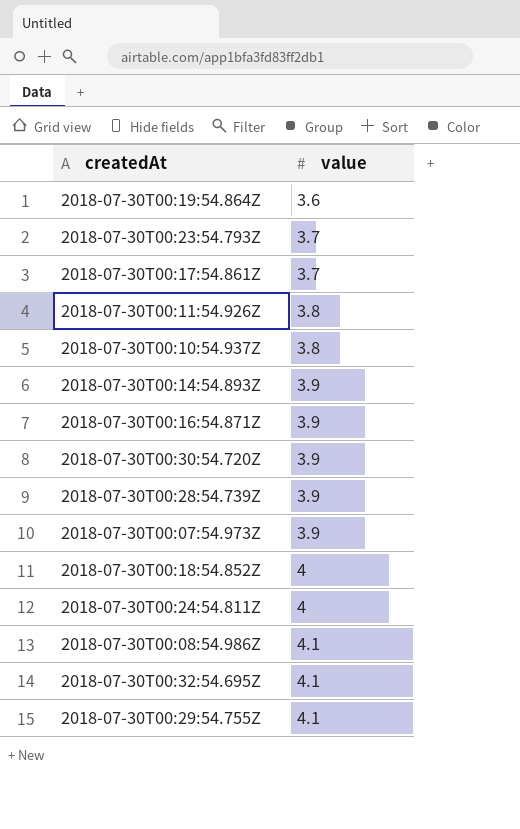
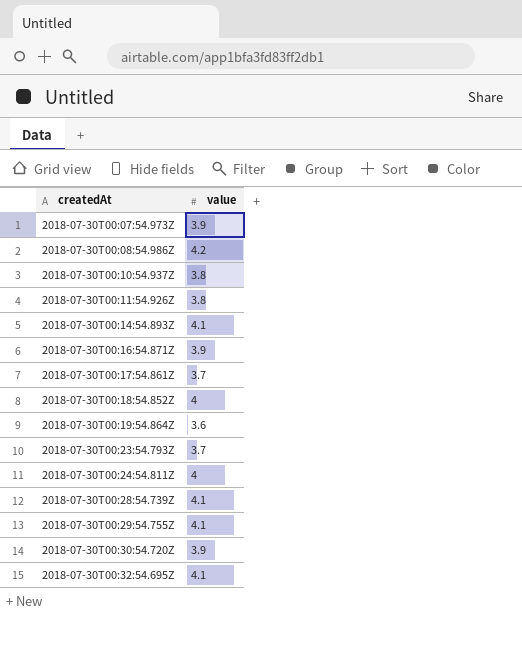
row order: value ascending -> createdAt ascending
2018-07-30T00:08:54.986Z | value: 4.1 -> 4.2
2018-07-30T00:14:54.893Z | value: 3.9 -> 4.1
2018-07-30T00:28:54.739Z | value: 3.9 -> 4.1

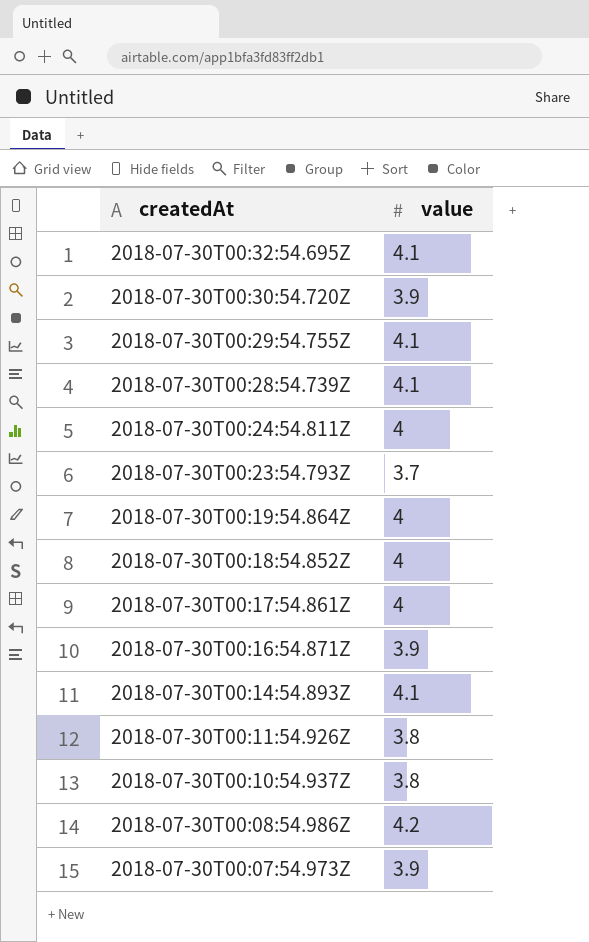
row order: createdAt ascending -> createdAt descending
2018-07-30T00:19:54.864Z | value: 3.6 -> 4
2018-07-30T00:17:54.861Z | value: 3.7 -> 4

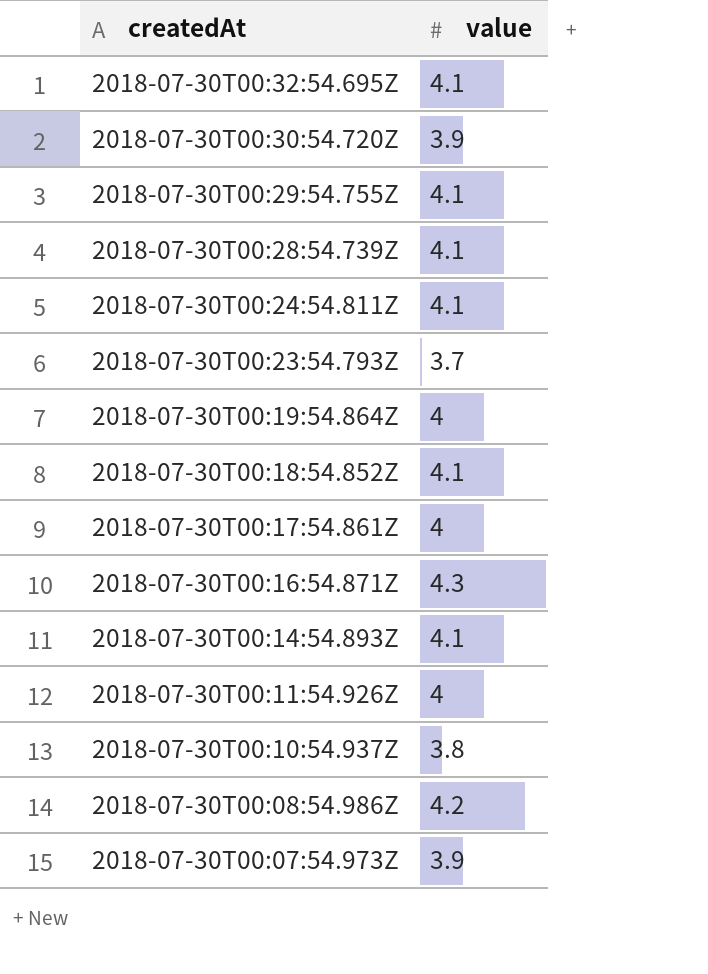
2018-07-30T00:24:54.811Z | value: 4 -> 4.1
2018-07-30T00:18:54.852Z | value: 4 -> 4.1
2018-07-30T00:16:54.871Z | value: 3.9 -> 4.3
2018-07-30T00:11:54.926Z | value: 3.8 -> 4

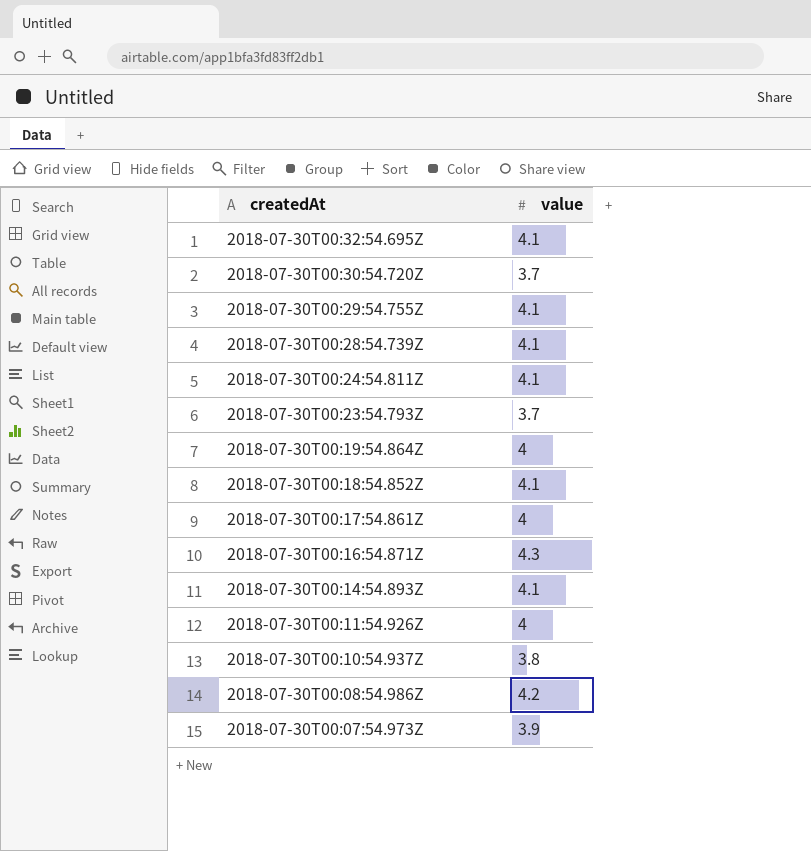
2018-07-30T00:30:54.720Z | value: 3.9 -> 3.7

